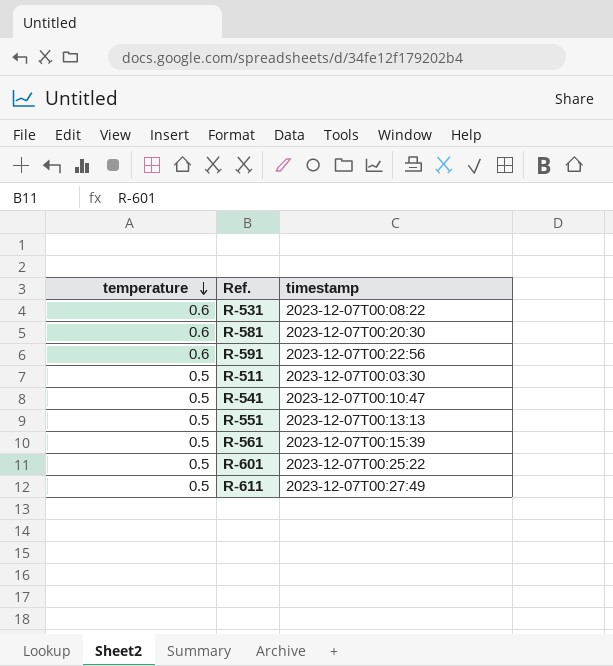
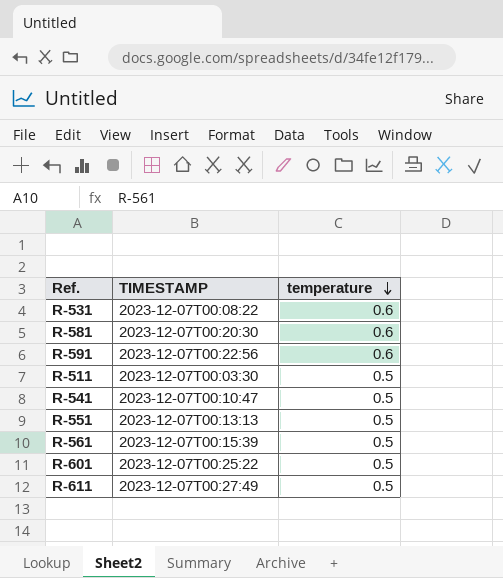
column name: timestamp -> TIMESTAMP
column temperature | position: 1 -> 3

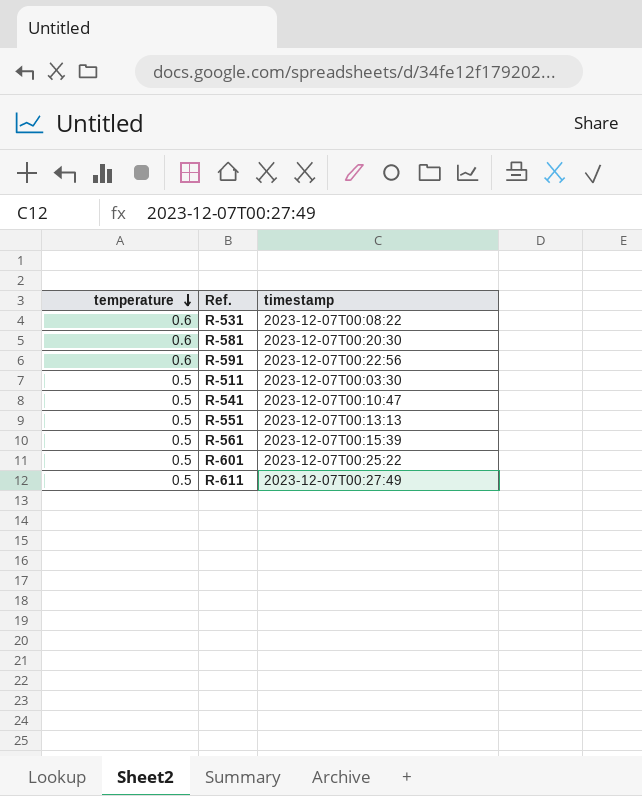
column temperature | position: 3 -> 1
column name: TIMESTAMP -> timestamp

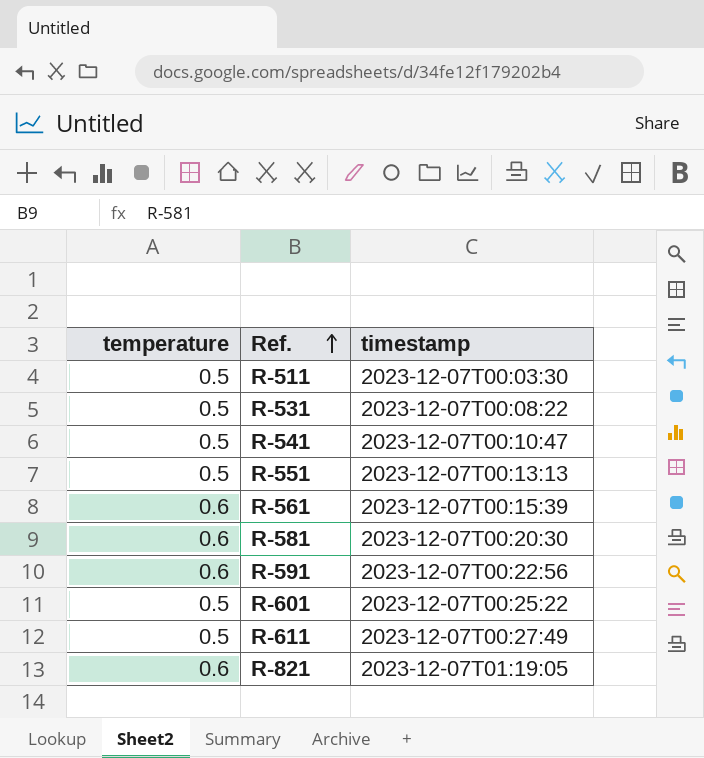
row order: temperature descending -> Ref. ascending
R-531 | temperature: 0.6 -> 0.5
R-561 | temperature: 0.5 -> 0.6
row R-821: none -> 0.6 | 2023-12-07T01:19:05

